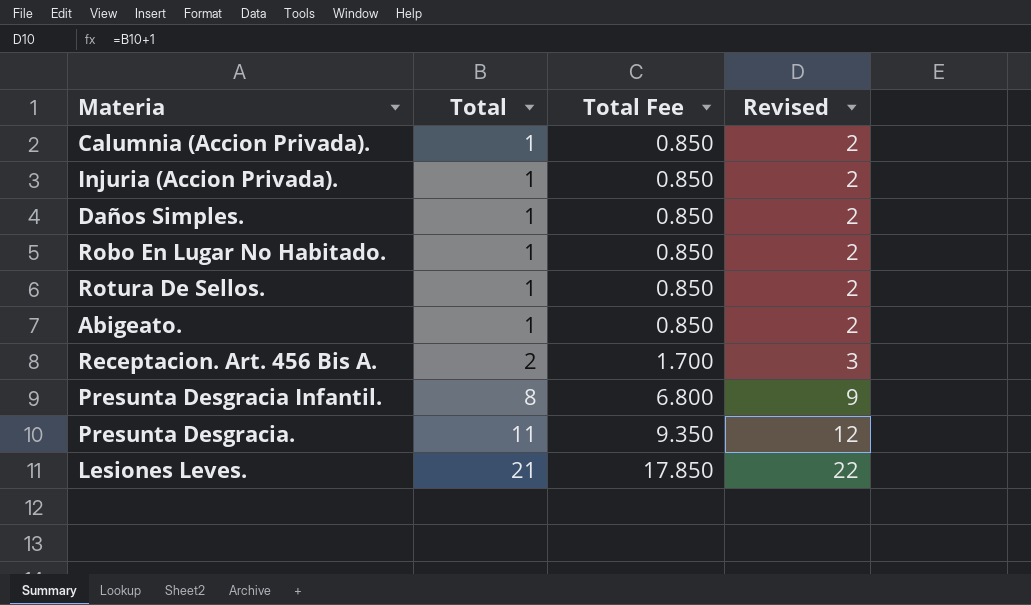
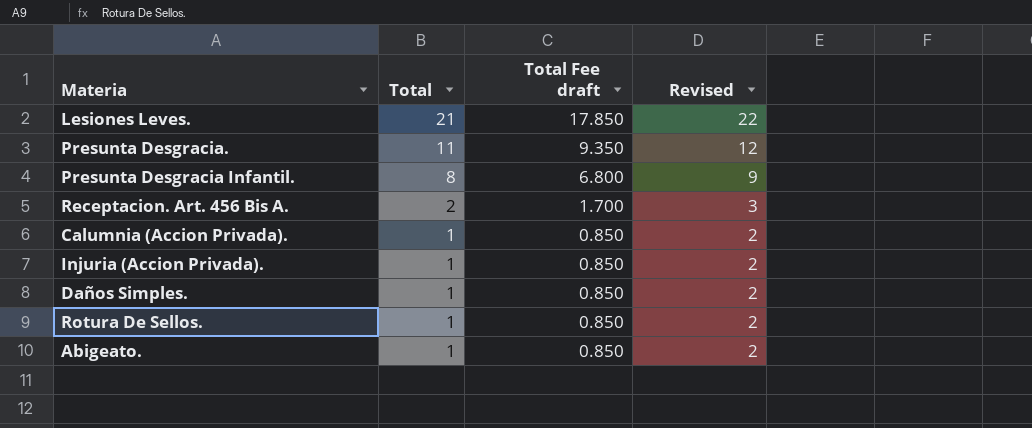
row order: Total ascending -> Total descending
column name: Total Fee -> Total Fee draft
row Robo En Lugar No Habitado.: 1 | 0.850 | 2 -> none

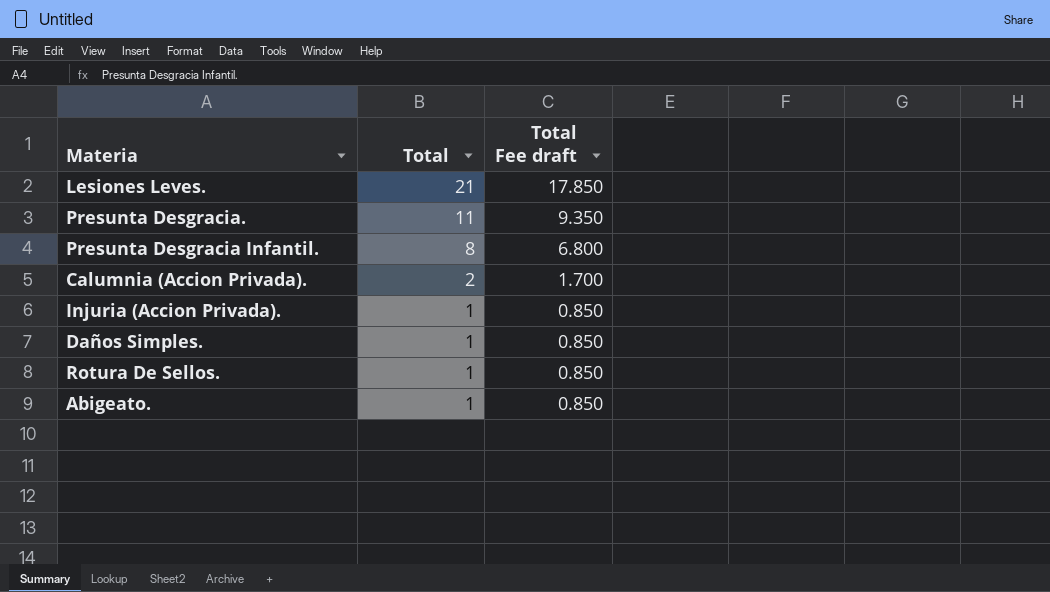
column Revised | formula: [Total] + 1 -> none
row Receptacion. Art. 456 Bis A.: 2 | 1.700 | 3 -> none
Calumnia (Accion Privada). | Total: 1 -> 2
Calumnia (Accion Privada). | Total Fee draft: 0.850 -> 1.700

